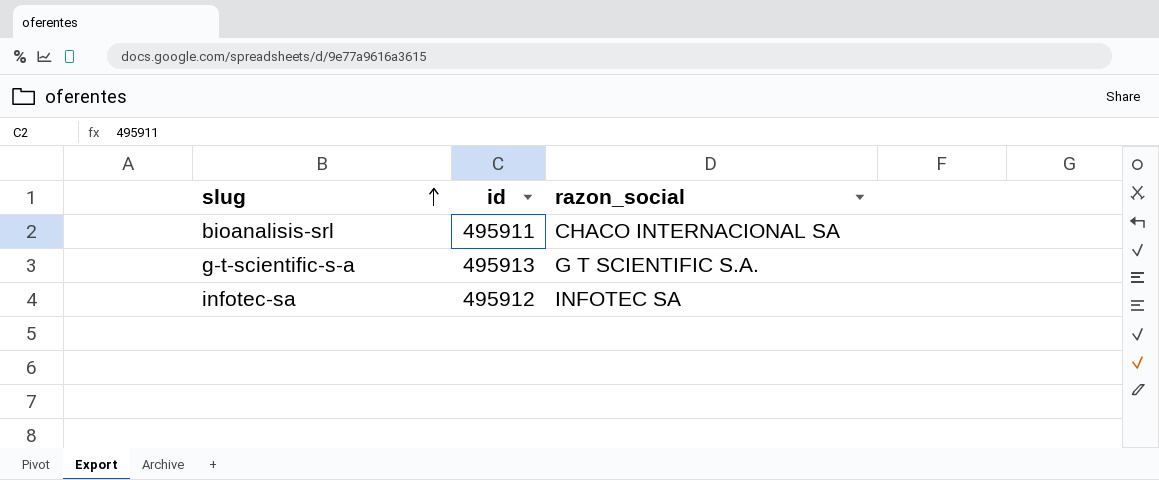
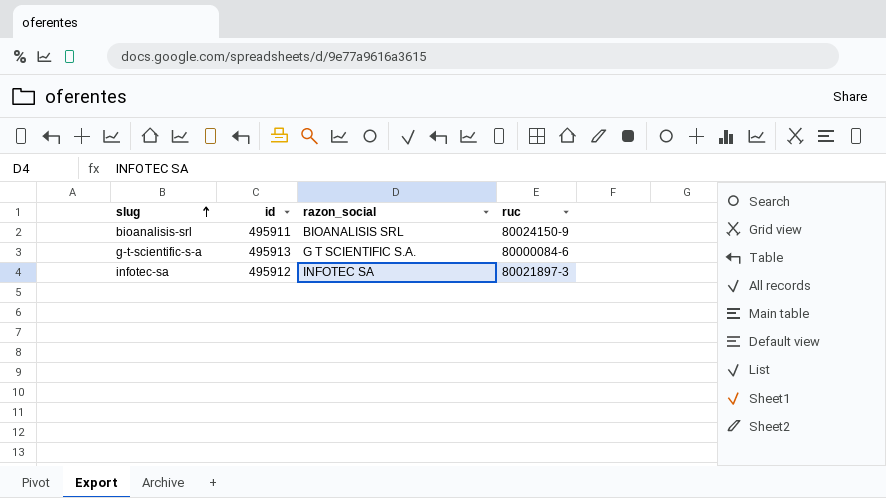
column ruc | position: none -> 4
bioanalisis-srl | razon_social: CHACO INTERNACIONAL SA -> BIOANALISIS SRL

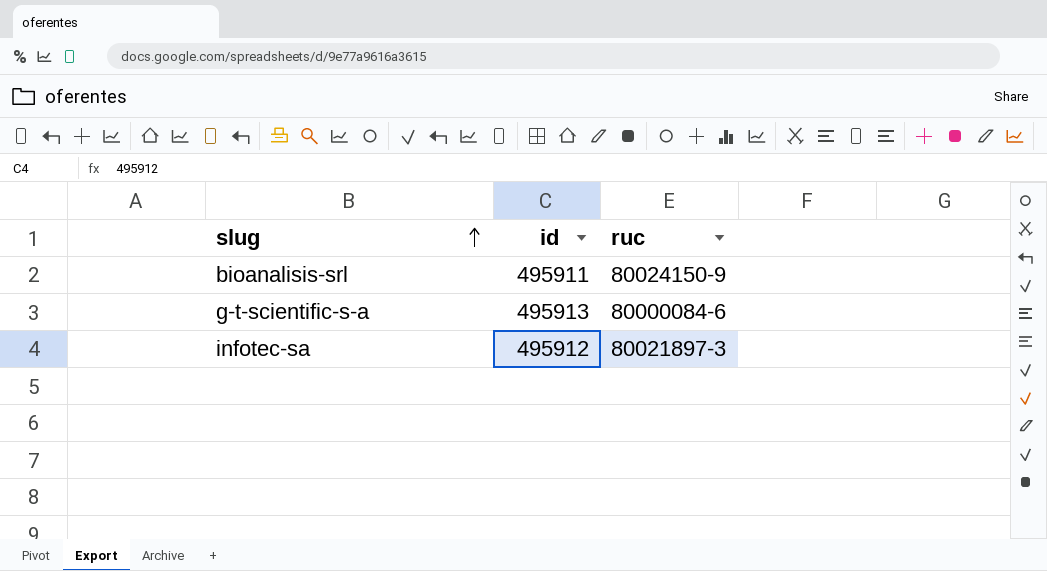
column razon_social | position: 3 -> none

